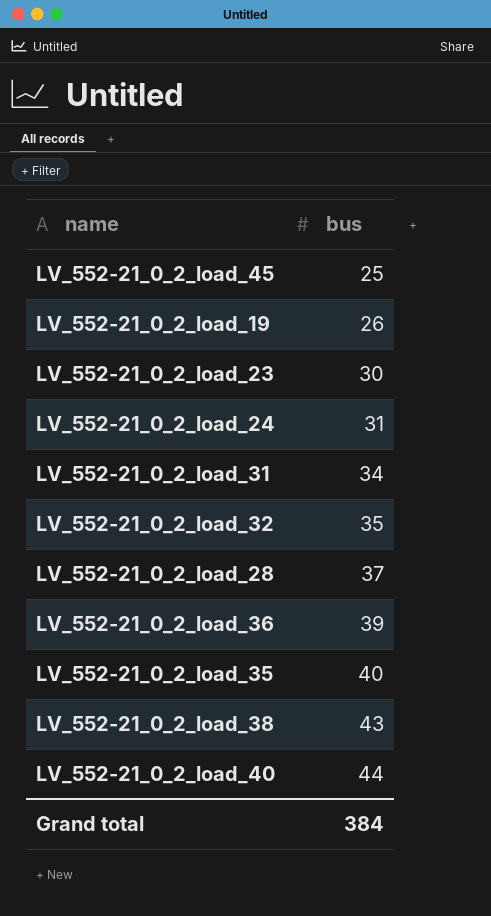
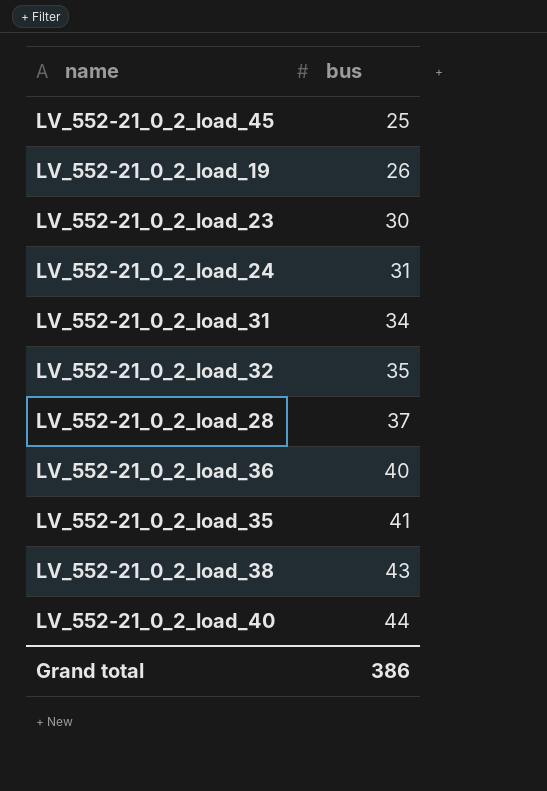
LV_552-21_0_2_load_36 | bus: 39 -> 40
LV_552-21_0_2_load_35 | bus: 40 -> 41
Grand total | bus: 384 -> 386

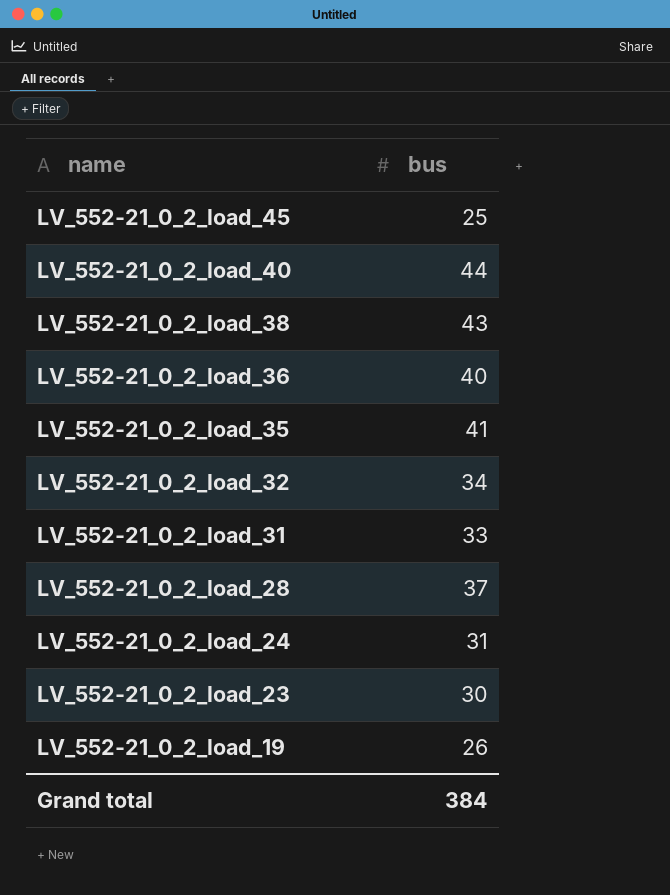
row order: bus ascending -> name descending
LV_552-21_0_2_load_32 | bus: 35 -> 34
LV_552-21_0_2_load_31 | bus: 34 -> 33
Grand total | bus: 386 -> 384

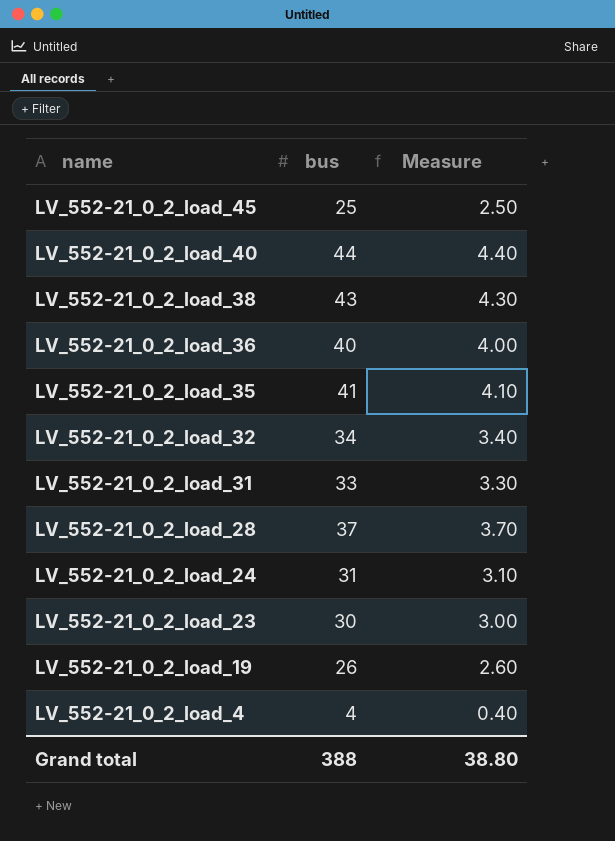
column Measure | formula: none -> [bus] * 0.1
row LV_552-21_0_2_load_4: none -> 4 | 0.40
Grand total | bus: 384 -> 388

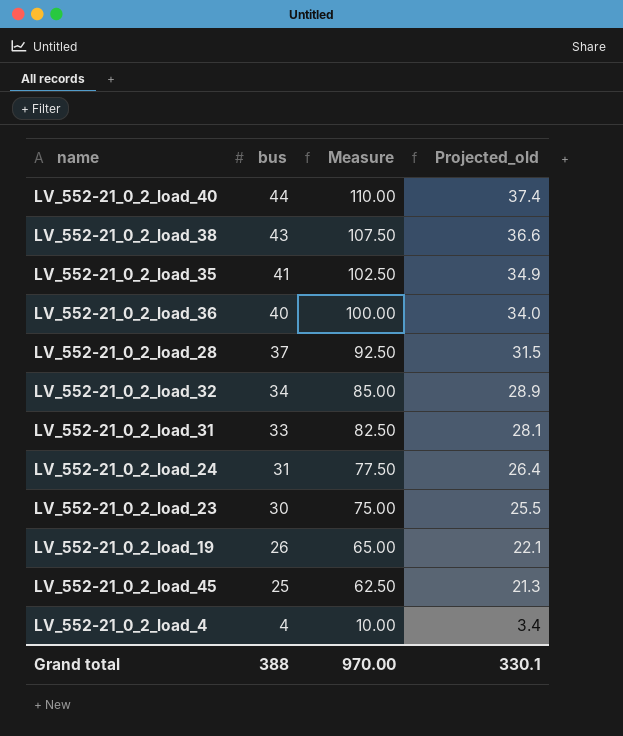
row order: name descending -> bus descending
column Measure | formula: [bus] * 0.1 -> [bus] * 2.5
column Projected_old | formula: none -> [bus] * 0.85
Grand total | Measure: 38.80 -> 970.00

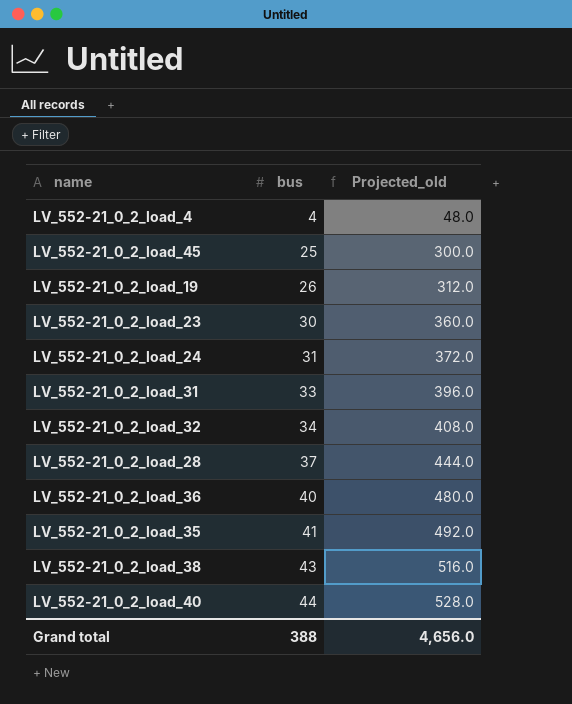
row order: bus descending -> bus ascending
column Measure | formula: [bus] * 2.5 -> none
column Projected_old | formula: [bus] * 0.85 -> [bus] * 12
Grand total | Projected_old: 330.1 -> 4,656.0

